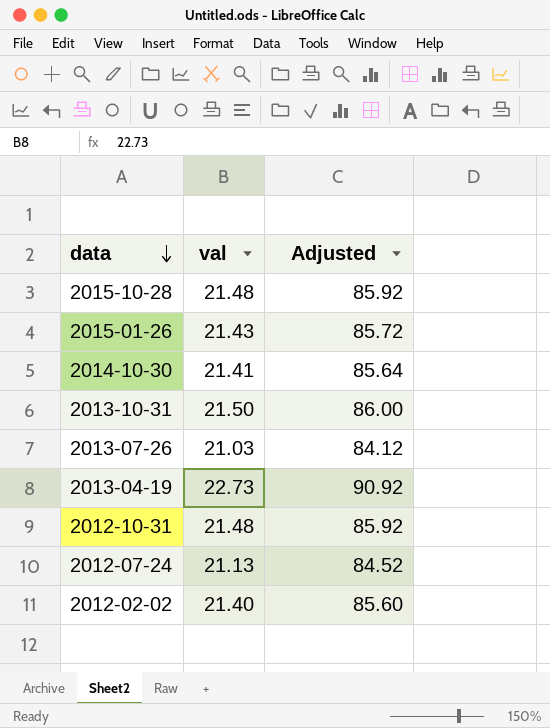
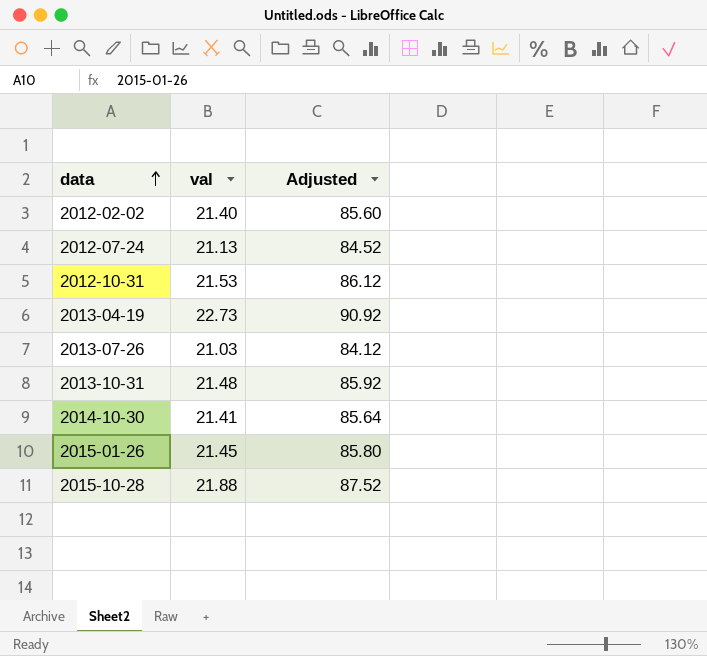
row order: data descending -> data ascending
2012-10-31 | val: 21.48 -> 21.53
2012-10-31 | Adjusted: 85.92 -> 86.12
2013-10-31 | val: 21.50 -> 21.48
2013-10-31 | Adjusted: 86.00 -> 85.92
2015-01-26 | val: 21.43 -> 21.45
2015-01-26 | Adjusted: 85.72 -> 85.80
2015-10-28 | val: 21.48 -> 21.88
2015-10-28 | Adjusted: 85.92 -> 87.52

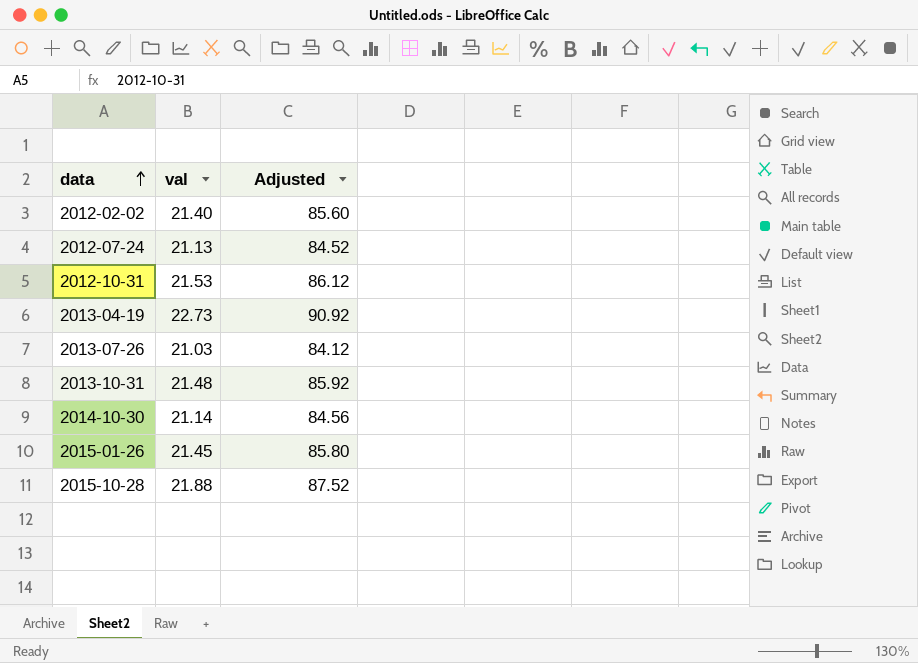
2014-10-30 | val: 21.41 -> 21.14
2014-10-30 | Adjusted: 85.64 -> 84.56

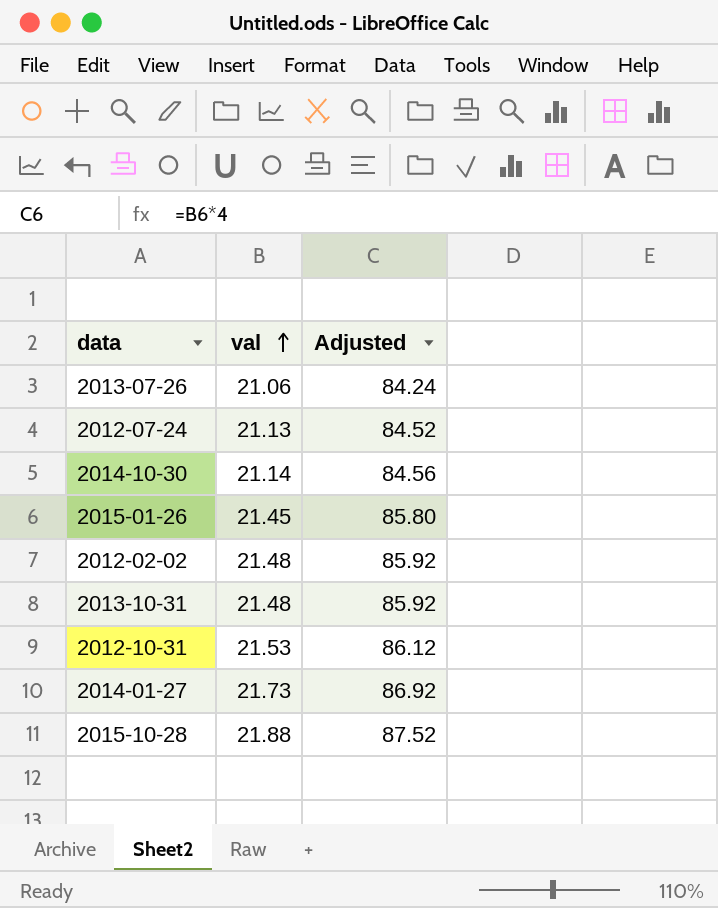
row order: data ascending -> val ascending
row 2013-04-19: 22.73 | 90.92 -> none
2013-07-26 | val: 21.03 -> 21.06
2013-07-26 | Adjusted: 84.12 -> 84.24
2012-02-02 | val: 21.40 -> 21.48
2012-02-02 | Adjusted: 85.60 -> 85.92
row 2014-01-27: none -> 21.73 | 86.92

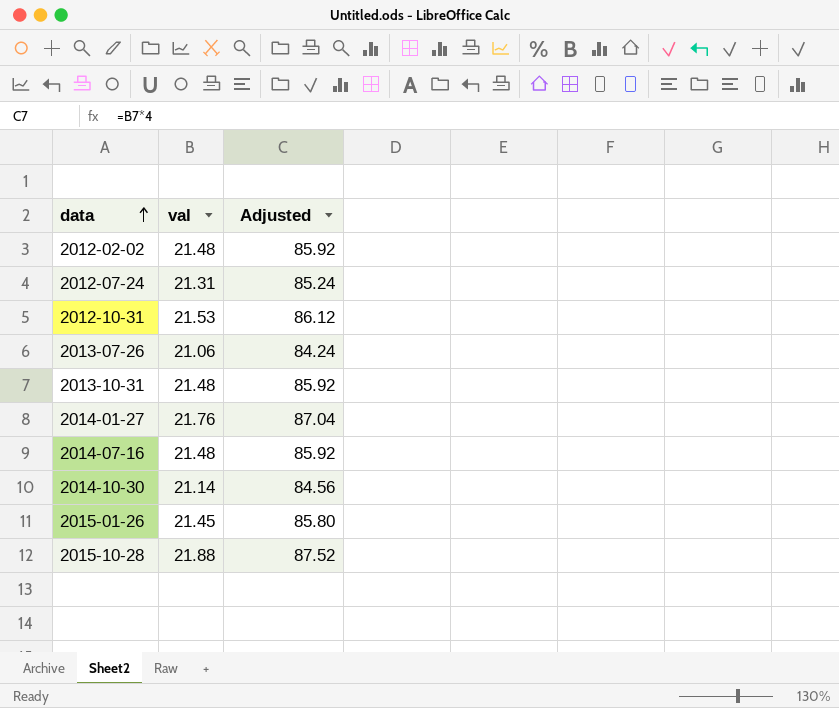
row order: val ascending -> data ascending
2012-07-24 | val: 21.13 -> 21.31
2012-07-24 | Adjusted: 84.52 -> 85.24
2014-01-27 | val: 21.73 -> 21.76
2014-01-27 | Adjusted: 86.92 -> 87.04
row 2014-07-16: none -> 21.48 | 85.92

